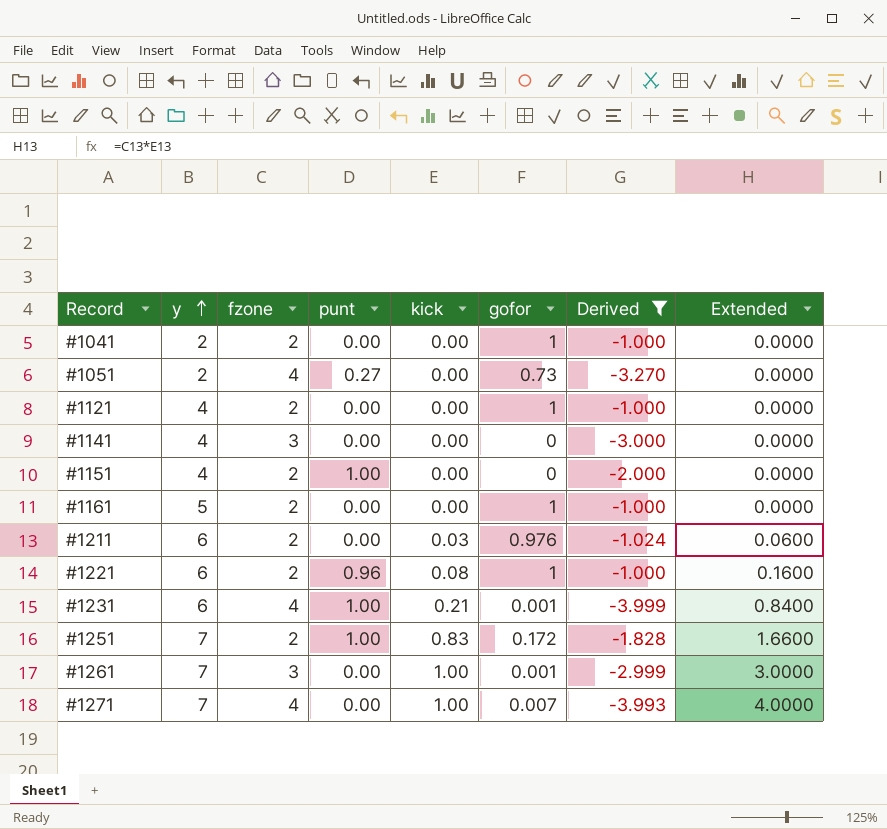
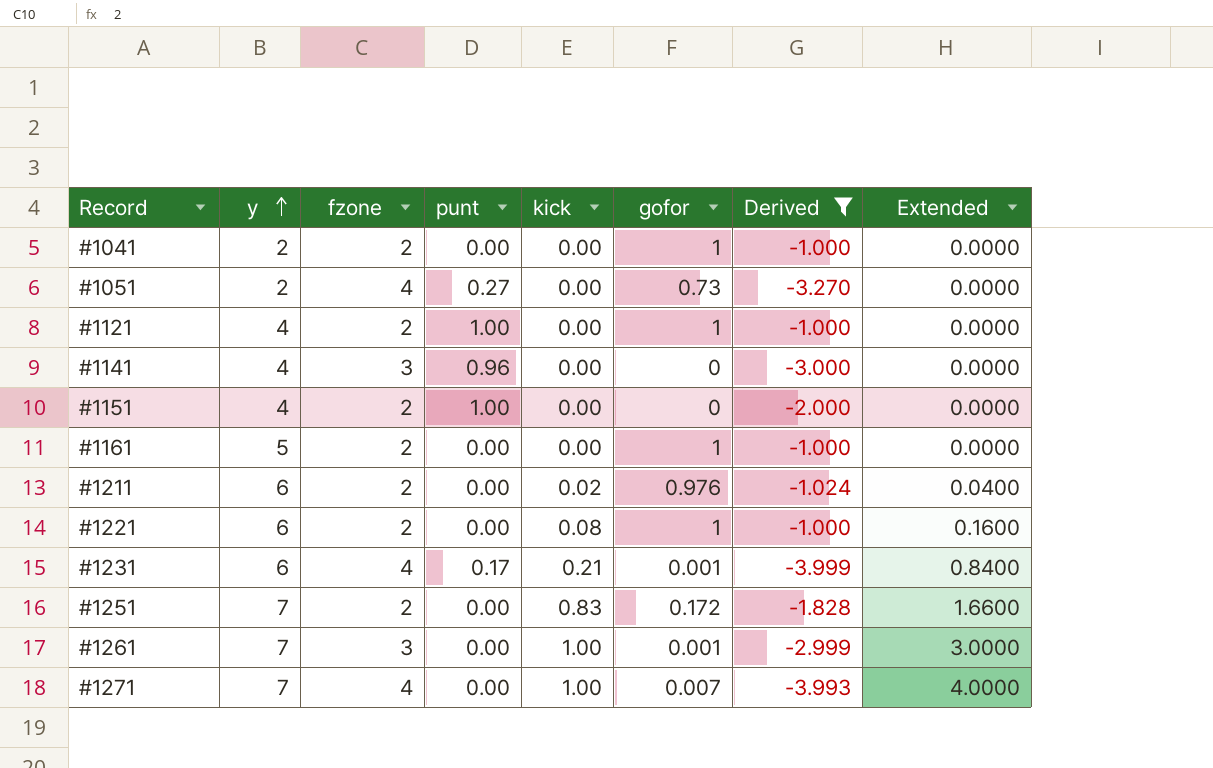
#1121 | punt: 0.00 -> 1.00
#1141 | punt: 0.00 -> 0.96
#1211 | kick: 0.03 -> 0.02
#1211 | Extended: 0.0600 -> 0.0400
#1221 | punt: 0.96 -> 0.00
#1231 | punt: 1.00 -> 0.17
#1251 | punt: 1.00 -> 0.00

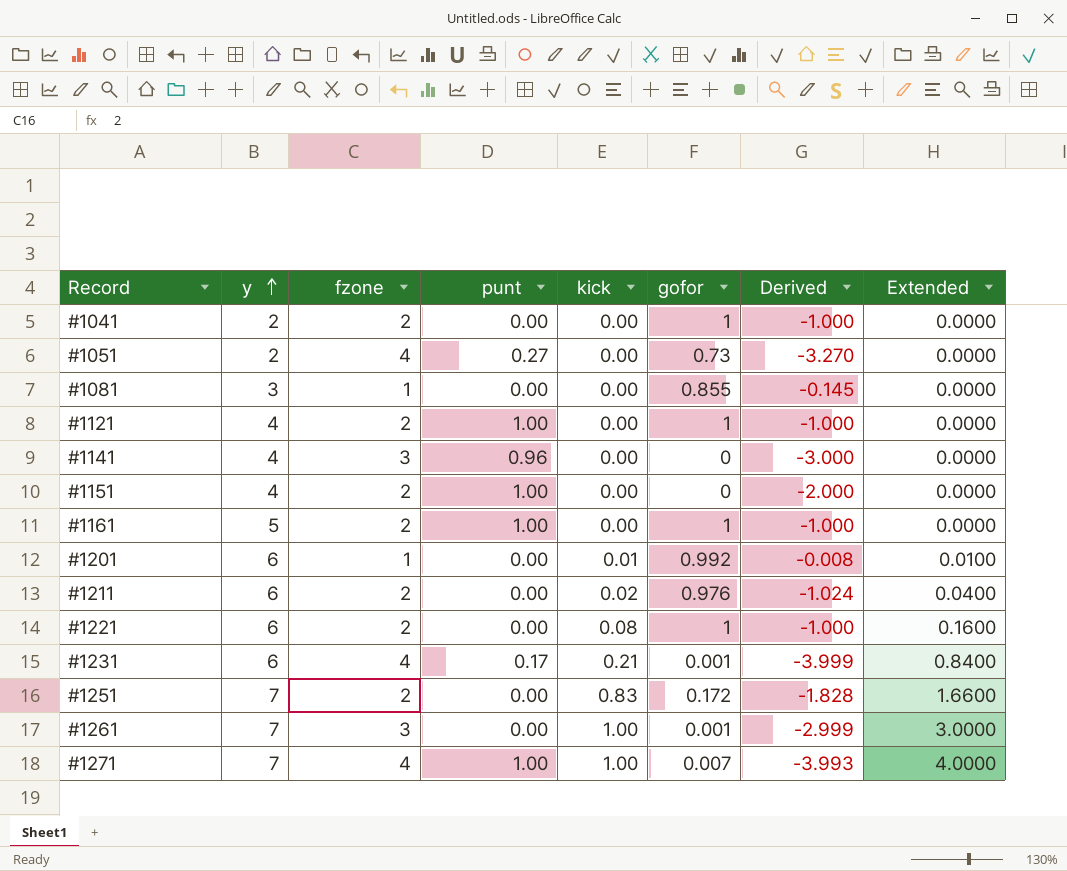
filter: Derived <= -1.000 -> none
#1161 | punt: 0.00 -> 1.00
#1271 | punt: 0.00 -> 1.00

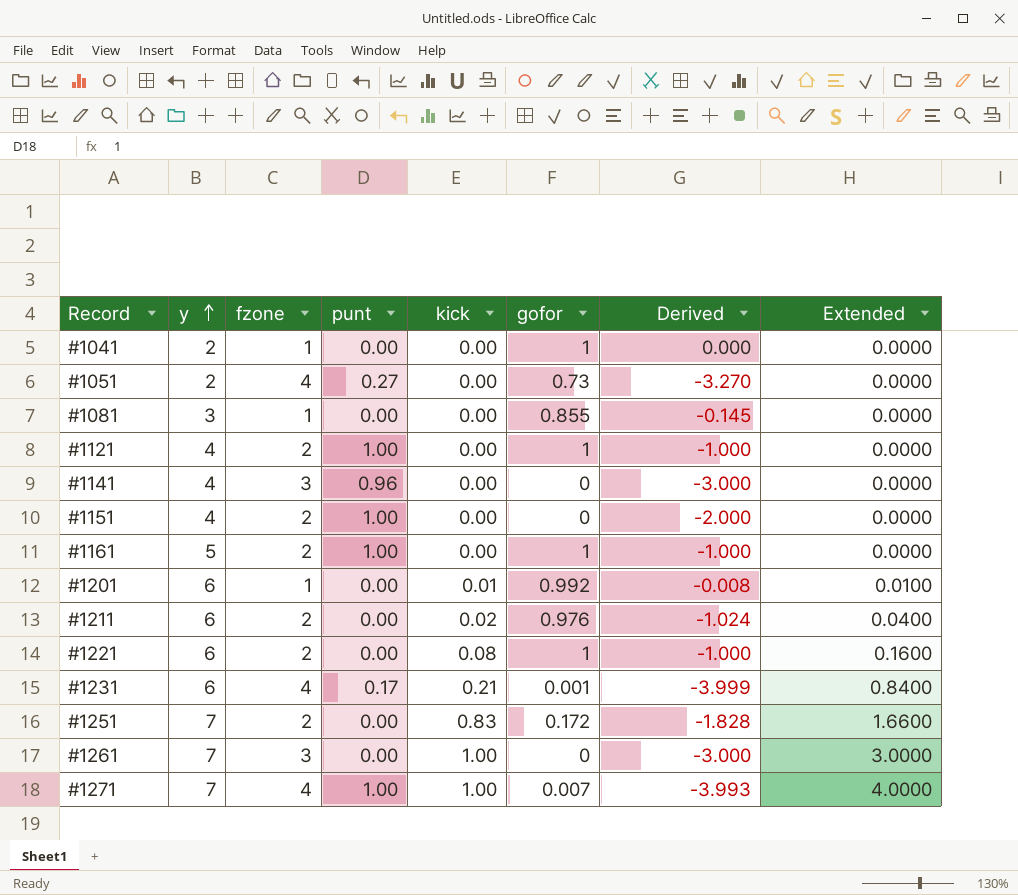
#1041 | fzone: 2 -> 1
#1041 | Derived: -1.000 -> 0.000
#1261 | gofor: 0.001 -> 0
#1261 | Derived: -2.999 -> -3.000

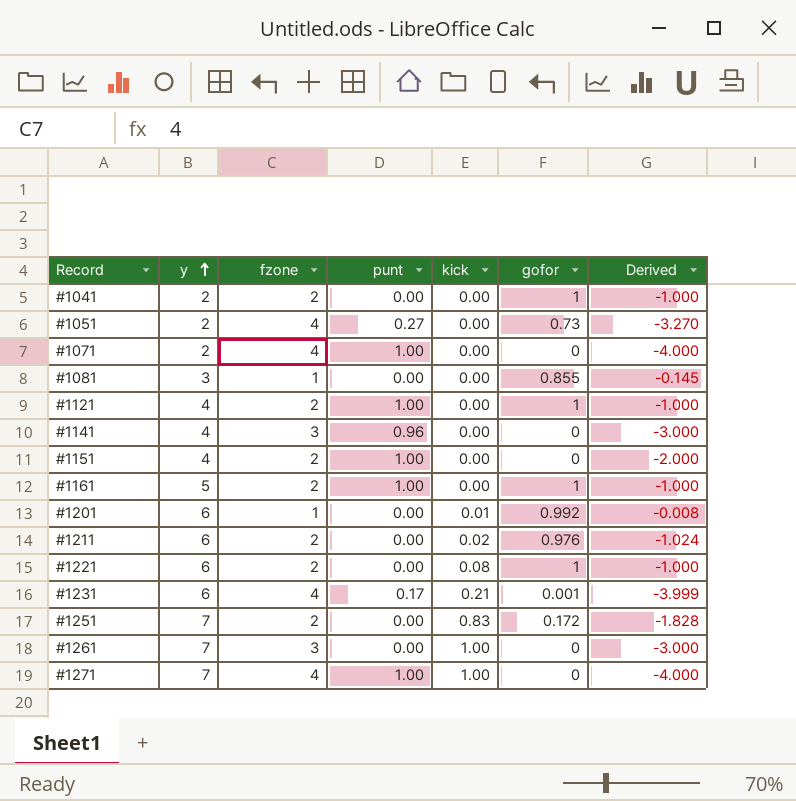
column Extended | formula: [fzone] * [kick] -> none
#1041 | fzone: 1 -> 2
#1041 | Derived: 0.000 -> -1.000
row #1071: none -> 2 | 4 | 1.00 | 0.00 | 0 | -4.000
#1271 | gofor: 0.007 -> 0
#1271 | Derived: -3.993 -> -4.000

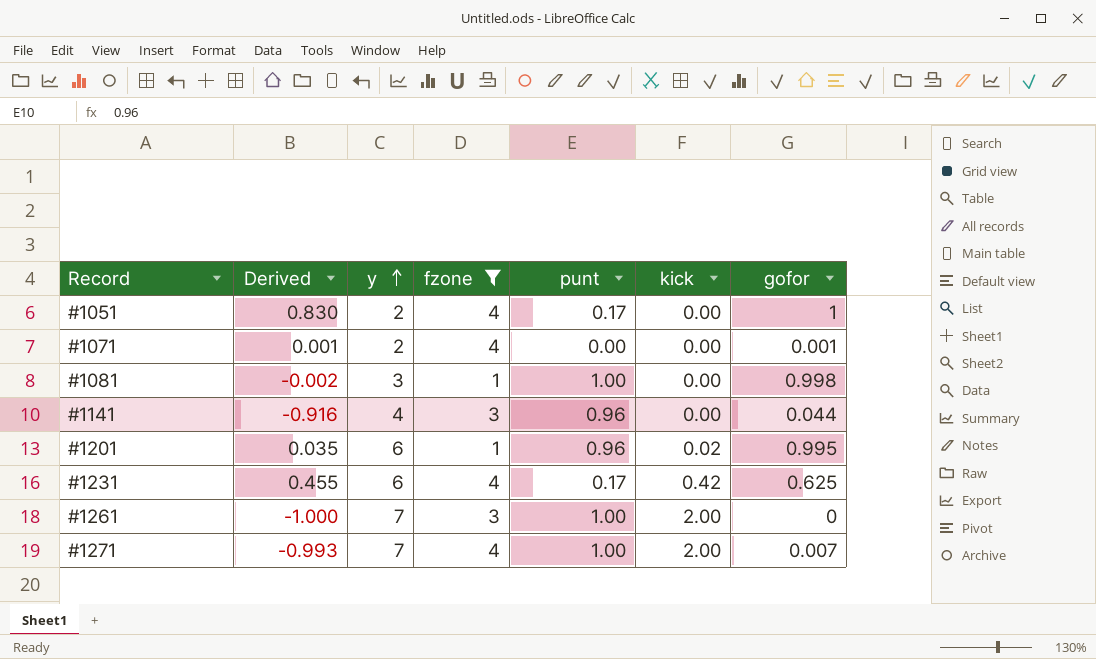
filter: none -> fzone != 2
column Derived | formula: [gofor] - [fzone] -> [gofor] - [punt]
column Derived | position: 7 -> 2
#1051 | punt: 0.27 -> 0.17
#1051 | gofor: 0.73 -> 1
#1071 | punt: 1.00 -> 0.00
#1071 | gofor: 0 -> 0.001
#1081 | punt: 0.00 -> 1.00
#1081 | gofor: 0.855 -> 0.998
#1141 | gofor: 0 -> 0.044
#1201 | punt: 0.00 -> 0.96
#1201 | kick: 0.01 -> 0.02
#1201 | gofor: 0.992 -> 0.995
#1231 | kick: 0.21 -> 0.42
#1231 | gofor: 0.001 -> 0.625
#1261 | punt: 0.00 -> 1.00
#1261 | kick: 1.00 -> 2.00
#1271 | kick: 1.00 -> 2.00
#1271 | gofor: 0 -> 0.007

